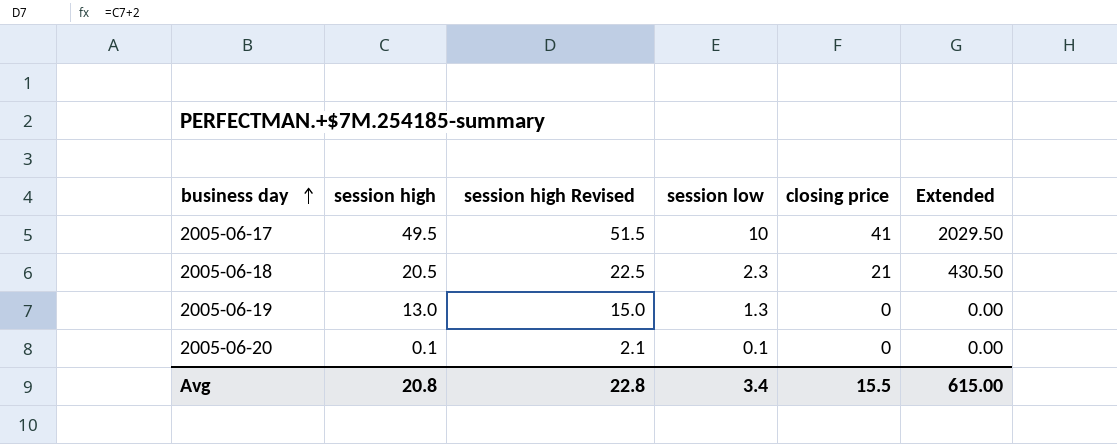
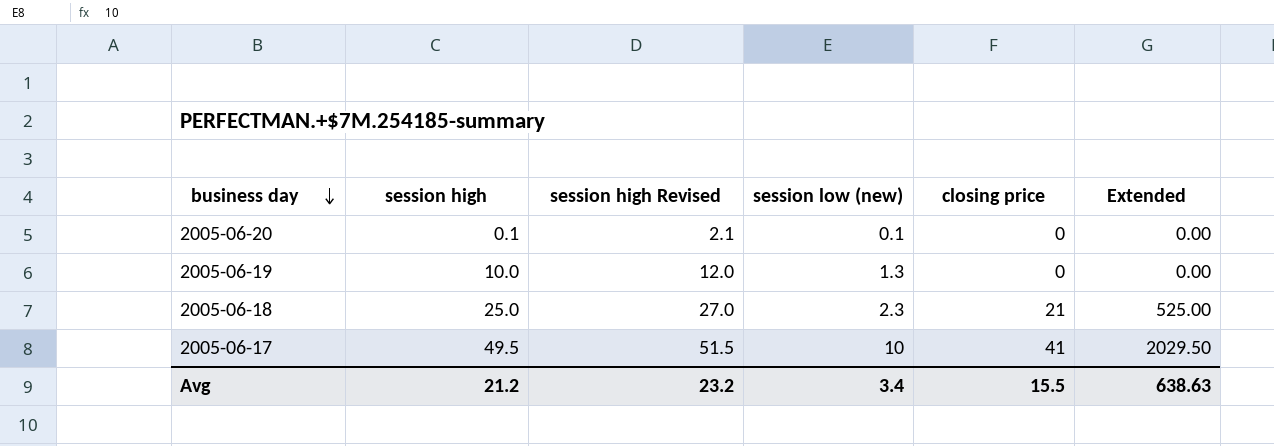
row order: business day ascending -> business day descending
column name: session low -> session low (new)
2005-06-19 | session high: 13.0 -> 10.0
2005-06-19 | session high Revised: 15.0 -> 12.0
2005-06-18 | session high: 20.5 -> 25.0
2005-06-18 | session high Revised: 22.5 -> 27.0
2005-06-18 | Extended: 430.50 -> 525.00
Avg | session high: 20.8 -> 21.2
Avg | session high Revised: 22.8 -> 23.2
Avg | Extended: 615.00 -> 638.63

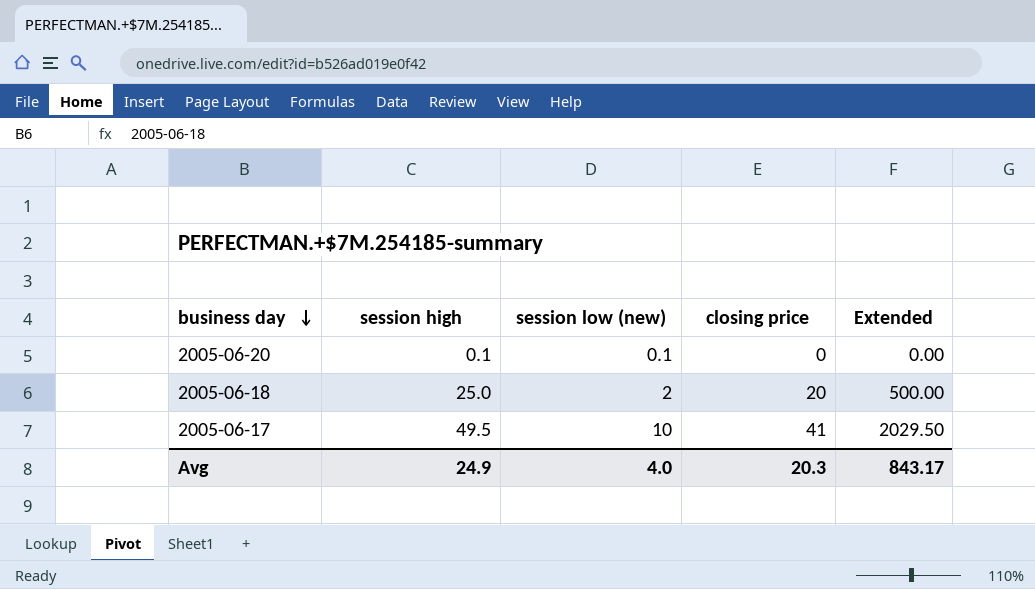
column session high Revised | formula: [session high] + 2 -> none
row 2005-06-19: 10.0 | 12.0 | 1.3 | 0 | 0.00 -> none
2005-06-18 | session low (new): 2.3 -> 2
2005-06-18 | closing price: 21 -> 20
2005-06-18 | Extended: 525.00 -> 500.00
Avg | session high: 21.2 -> 24.9
Avg | session low (new): 3.4 -> 4.0
Avg | closing price: 15.5 -> 20.3
Avg | Extended: 638.63 -> 843.17

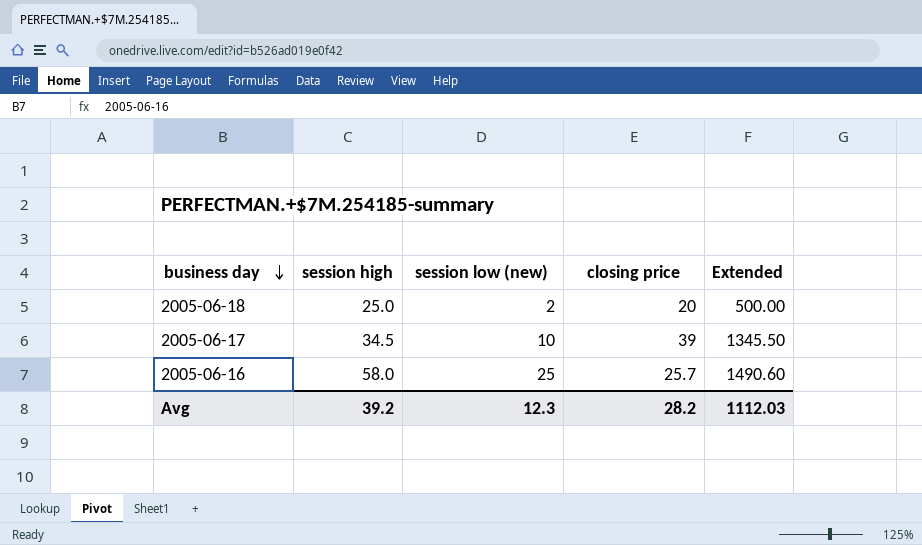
row 2005-06-20: 0.1 | 0.1 | 0 | 0.00 -> none
2005-06-17 | session high: 49.5 -> 34.5
2005-06-17 | closing price: 41 -> 39
2005-06-17 | Extended: 2029.50 -> 1345.50
row 2005-06-16: none -> 58.0 | 25 | 25.7 | 1490.60
Avg | session high: 24.9 -> 39.2
Avg | session low (new): 4.0 -> 12.3
Avg | closing price: 20.3 -> 28.2
Avg | Extended: 843.17 -> 1112.03

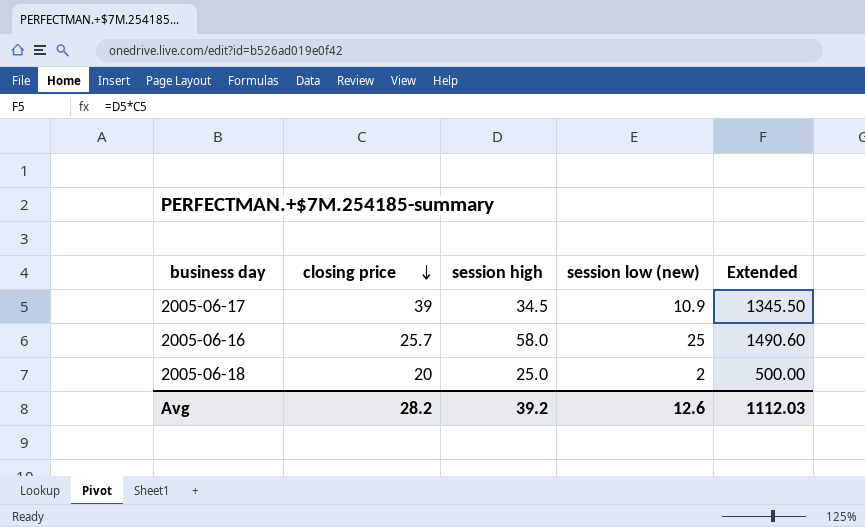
row order: business day descending -> closing price descending
column closing price | position: 4 -> 2
2005-06-17 | session low (new): 10 -> 10.9
Avg | session low (new): 12.3 -> 12.6

